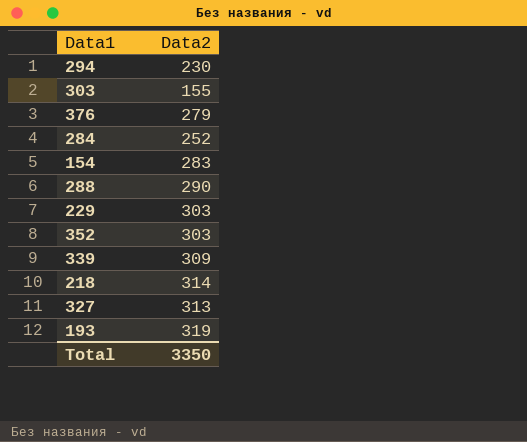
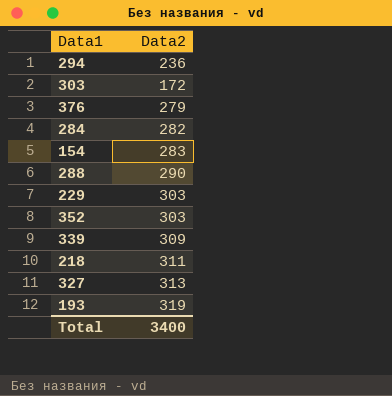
294 | Data2: 230 -> 236
303 | Data2: 155 -> 172
284 | Data2: 252 -> 282
218 | Data2: 314 -> 311
Total | Data2: 3350 -> 3400

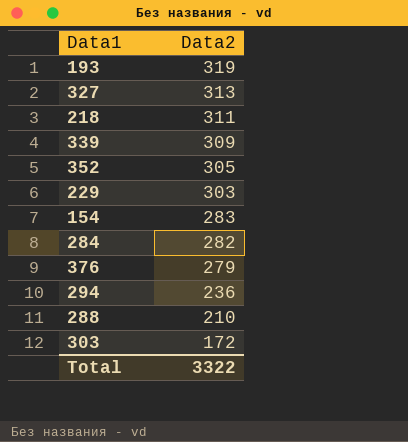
row order: none -> Data2 descending
352 | Data2: 303 -> 305
288 | Data2: 290 -> 210
Total | Data2: 3400 -> 3322

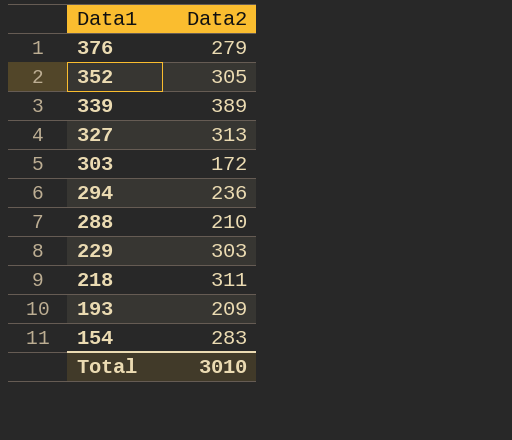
row order: Data2 descending -> Data1 descending
row 284: 282 -> none
339 | Data2: 309 -> 389
193 | Data2: 319 -> 209
Total | Data2: 3322 -> 3010

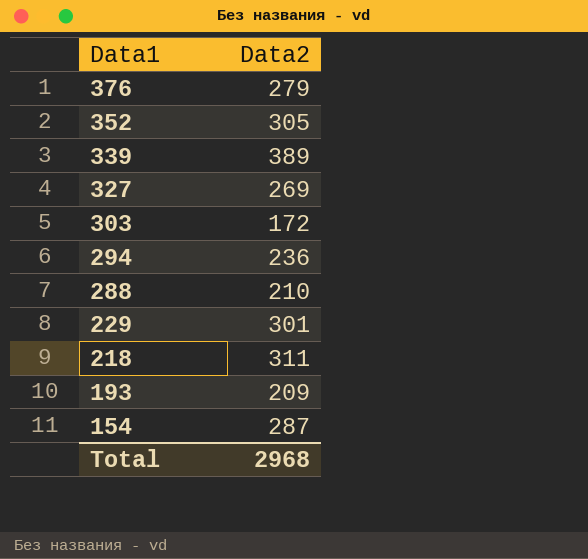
327 | Data2: 313 -> 269
229 | Data2: 303 -> 301
154 | Data2: 283 -> 287
Total | Data2: 3010 -> 2968

